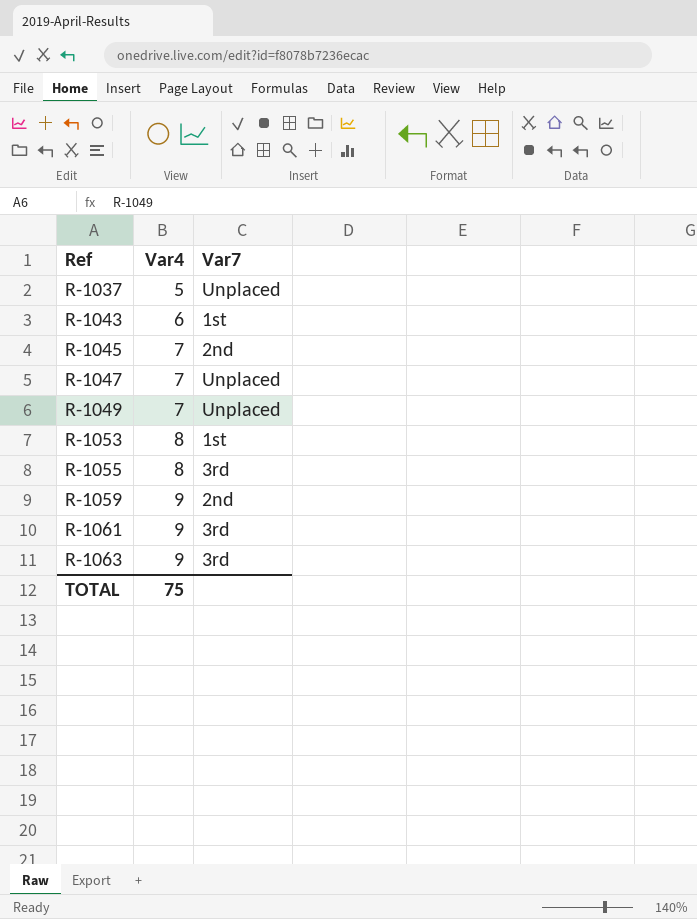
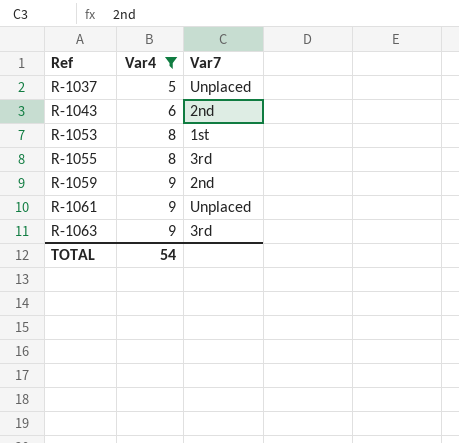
filter: none -> Var4 != 7
R-1043 | Var7: 1st -> 2nd
R-1061 | Var7: 3rd -> Unplaced
TOTAL | Var4: 75 -> 54

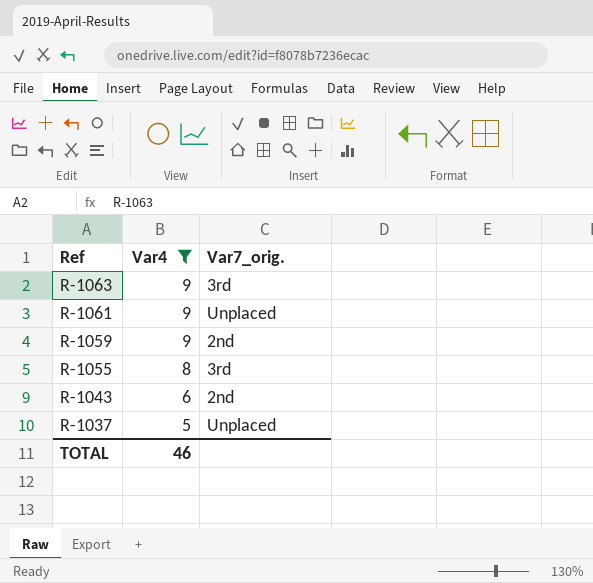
row order: Ref ascending -> Ref descending
column name: Var7 -> Var7_orig.
row R-1053: 8 | 1st -> none
TOTAL | Var4: 54 -> 46

